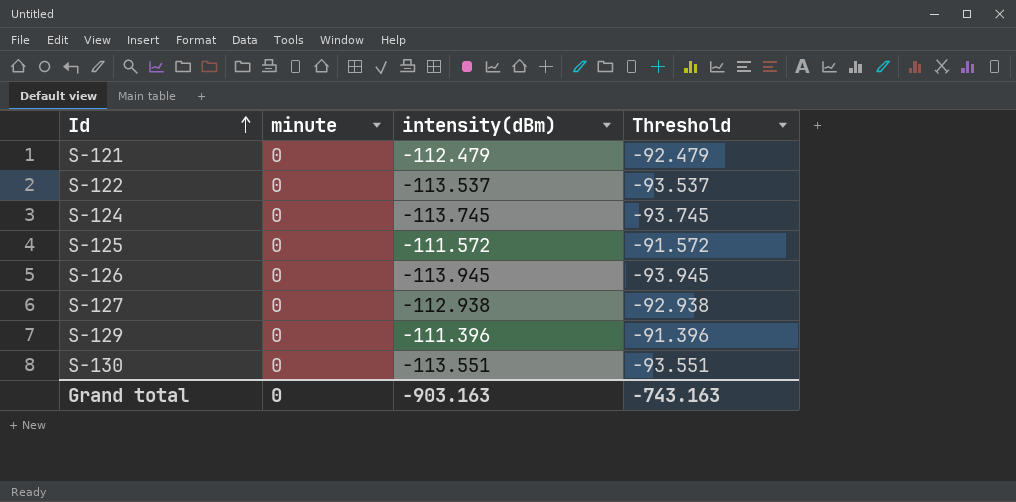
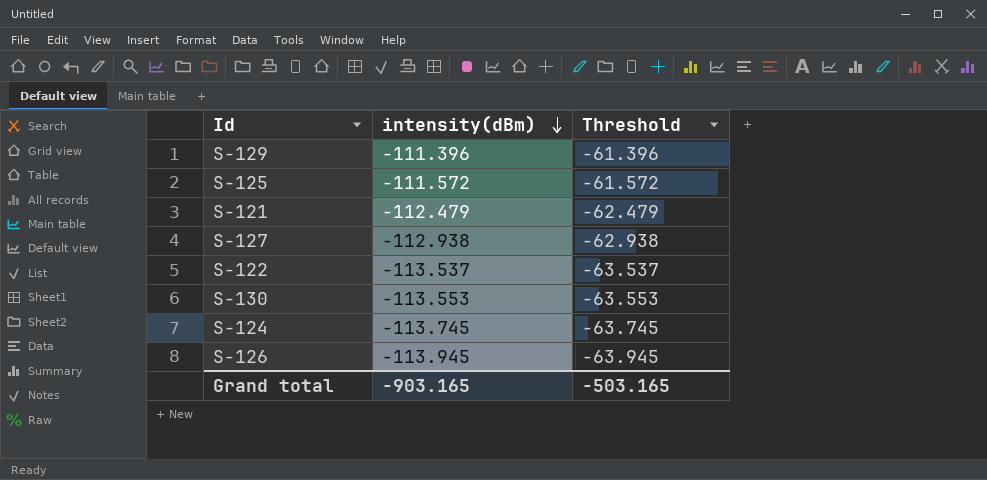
row order: Id ascending -> intensity(dBm) descending
column minute | position: 2 -> none
column Threshold | formula: [intensity(dBm)] + 20 -> [intensity(dBm)] + 50
S-130 | intensity(dBm): -113.551 -> -113.553
Grand total | intensity(dBm): -903.163 -> -903.165
Grand total | Threshold: -743.163 -> -503.165

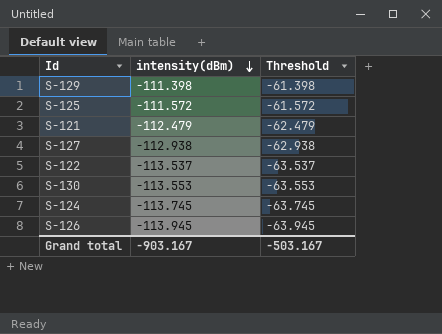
S-129 | intensity(dBm): -111.396 -> -111.398
S-129 | Threshold: -61.396 -> -61.398
Grand total | intensity(dBm): -903.165 -> -903.167
Grand total | Threshold: -503.165 -> -503.167

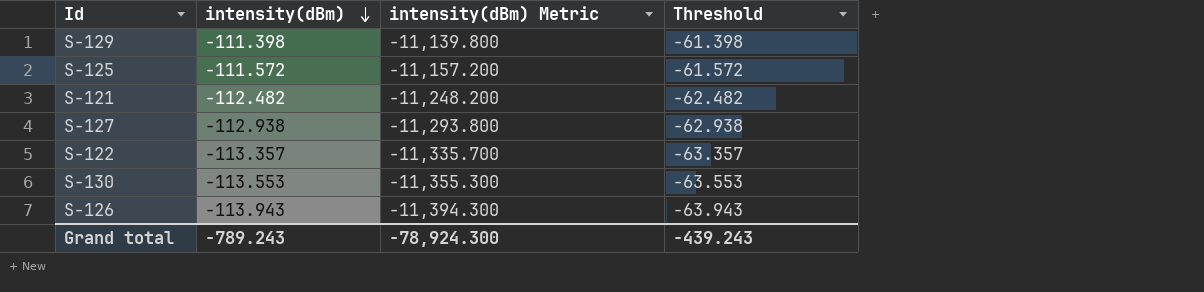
column intensity(dBm) Metric | formula: none -> [intensity(dBm)] * 100
row S-124: -113.745 | -63.745 -> none
S-121 | intensity(dBm): -112.479 -> -112.482
S-121 | Threshold: -62.479 -> -62.482
S-122 | intensity(dBm): -113.537 -> -113.357
S-122 | Threshold: -63.537 -> -63.357
S-126 | intensity(dBm): -113.945 -> -113.943
S-126 | Threshold: -63.945 -> -63.943
Grand total | intensity(dBm): -903.167 -> -789.243
Grand total | Threshold: -503.167 -> -439.243

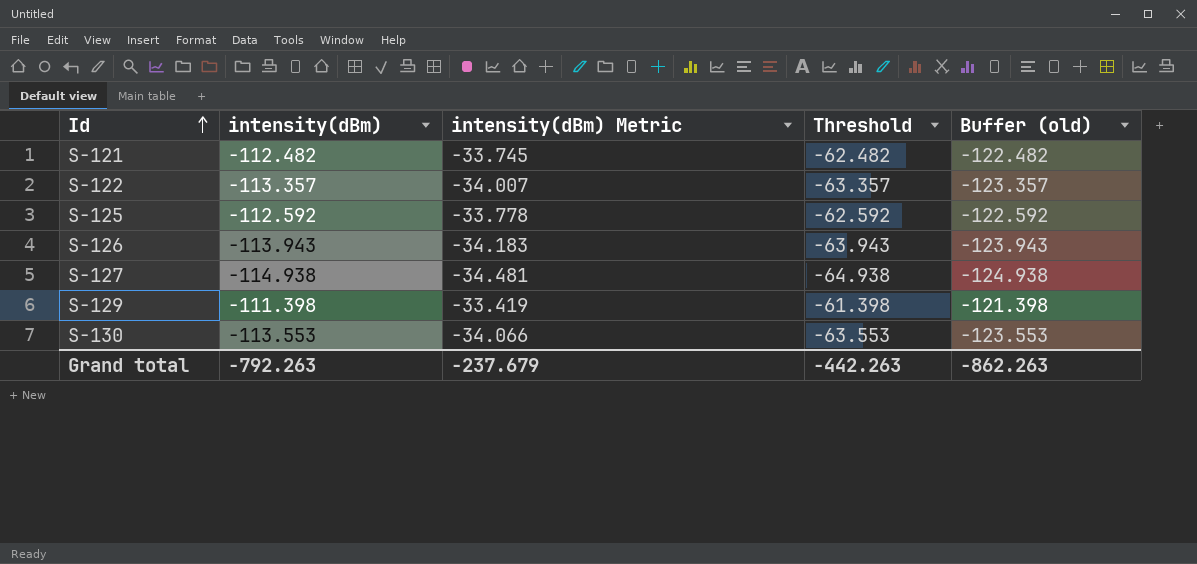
row order: intensity(dBm) descending -> Id ascending
column intensity(dBm) Metric | formula: [intensity(dBm)] * 100 -> [intensity(dBm)] * 0.3
column Buffer (old) | formula: none -> [intensity(dBm)] - 10
S-125 | intensity(dBm): -111.572 -> -112.592
S-125 | Threshold: -61.572 -> -62.592
S-127 | intensity(dBm): -112.938 -> -114.938
S-127 | Threshold: -62.938 -> -64.938
Grand total | intensity(dBm): -789.243 -> -792.263
Grand total | intensity(dBm) Metric: -78,924.300 -> -237.679
Grand total | Threshold: -439.243 -> -442.263

